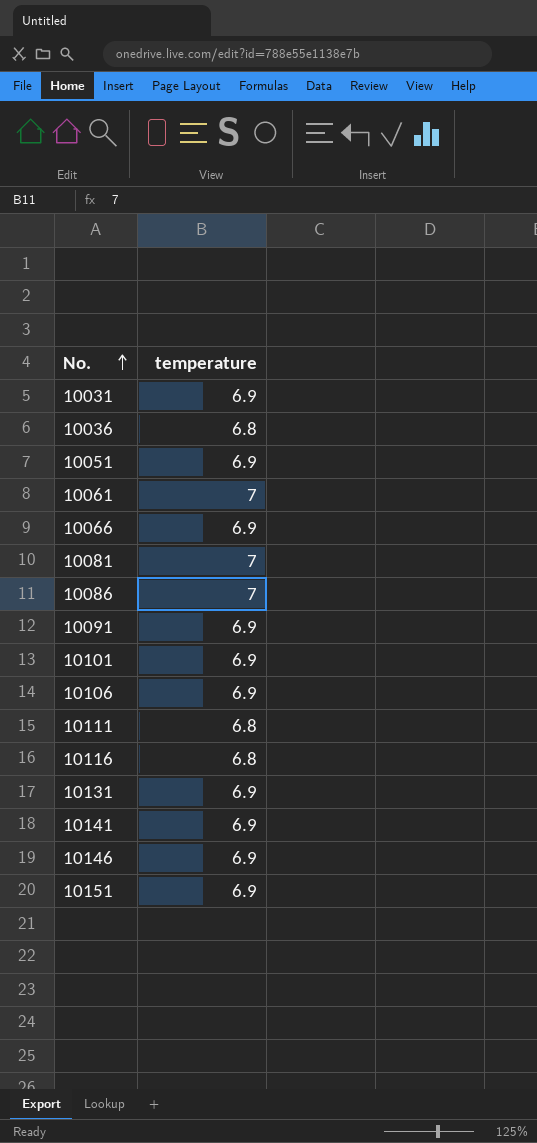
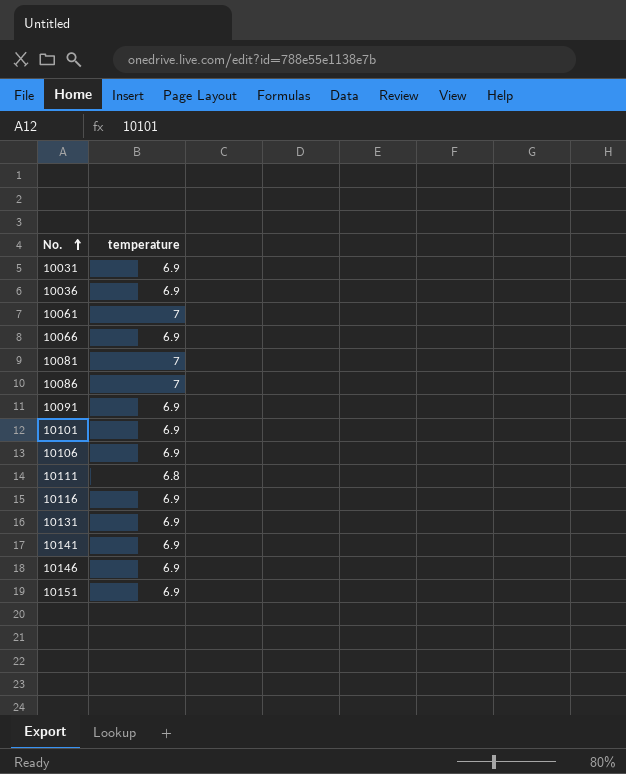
row 10051: 6.9 -> none
10036 | temperature: 6.8 -> 6.9
10116 | temperature: 6.8 -> 6.9

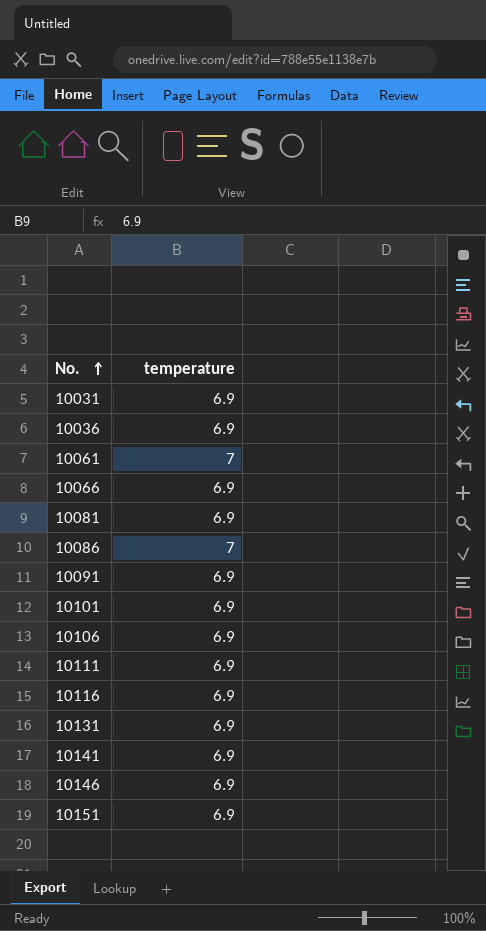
10081 | temperature: 7 -> 6.9
10111 | temperature: 6.8 -> 6.9

